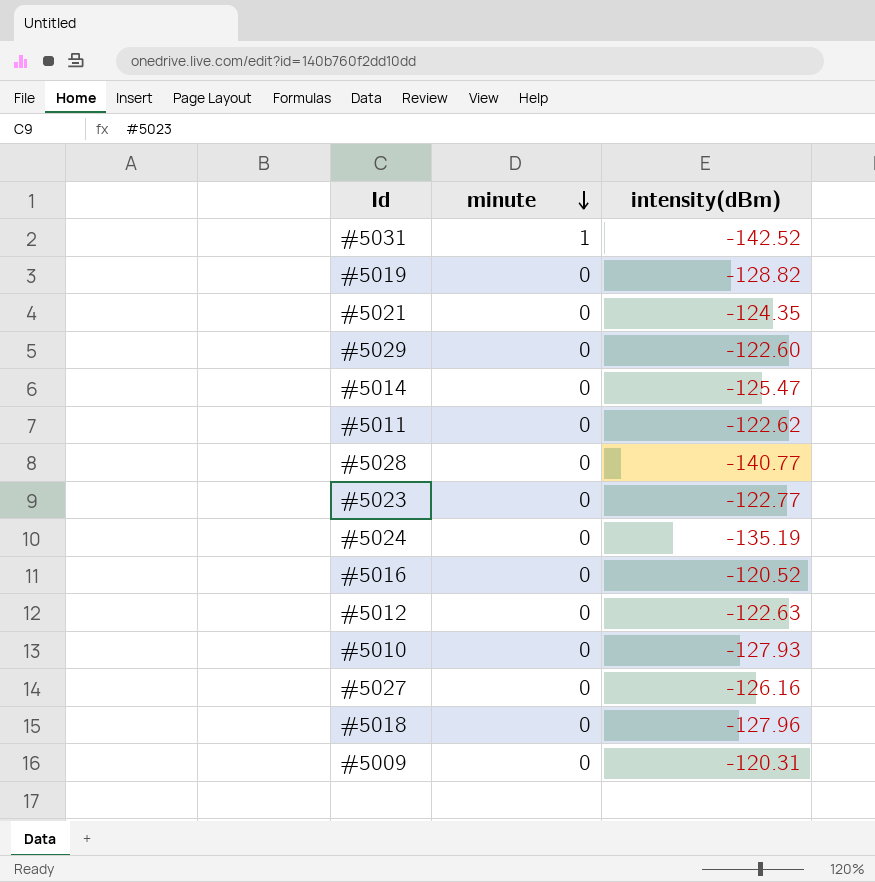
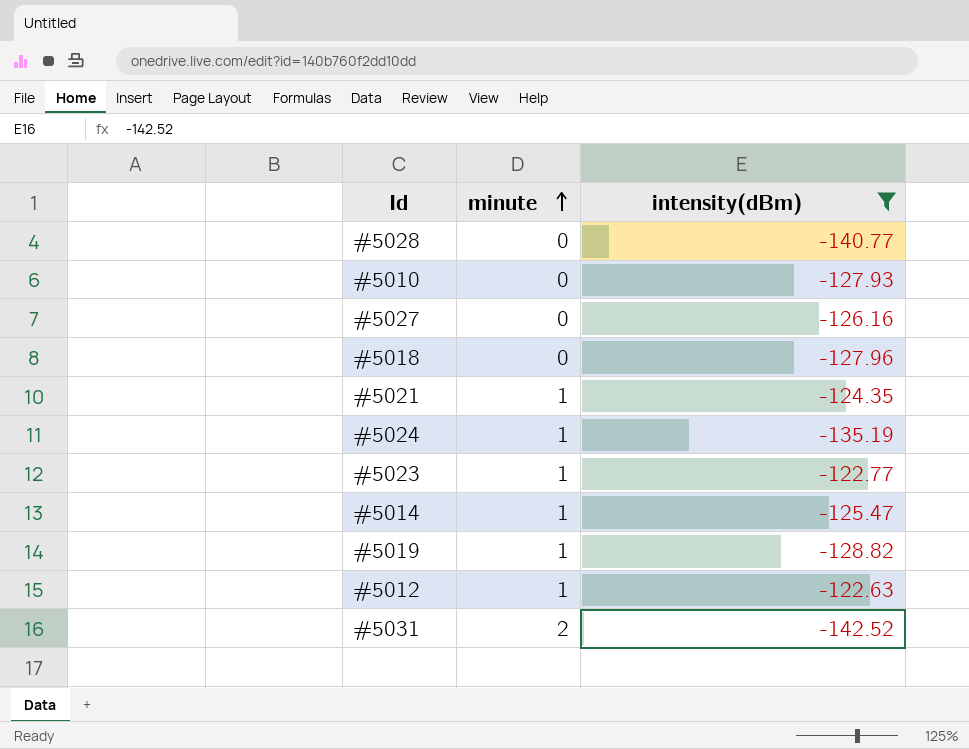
filter: none -> intensity(dBm) <= -122.63
row order: minute descending -> minute ascending
#5021 | minute: 0 -> 1
#5024 | minute: 0 -> 1
#5023 | minute: 0 -> 1
#5014 | minute: 0 -> 1
#5019 | minute: 0 -> 1
#5012 | minute: 0 -> 1
#5031 | minute: 1 -> 2

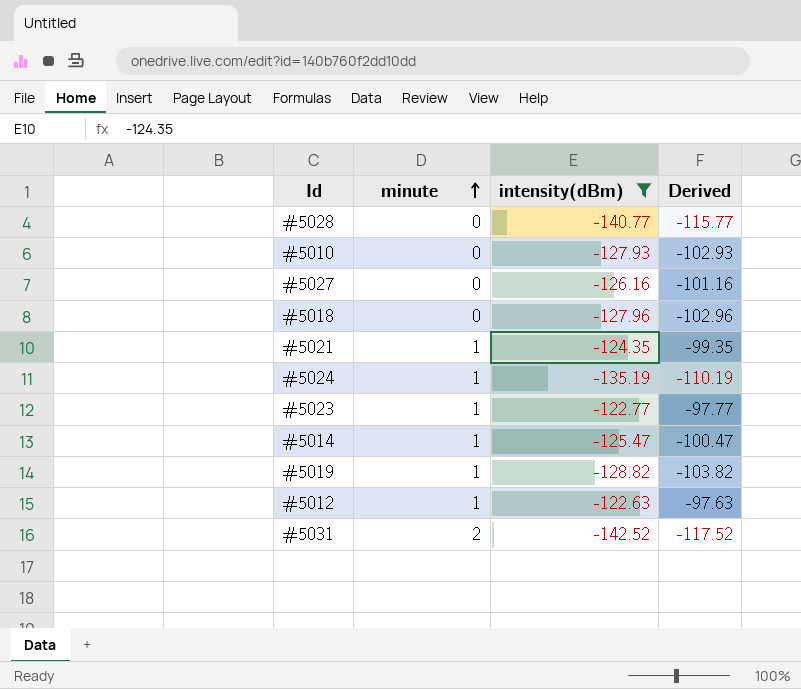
column Derived | formula: none -> [intensity(dBm)] + 25

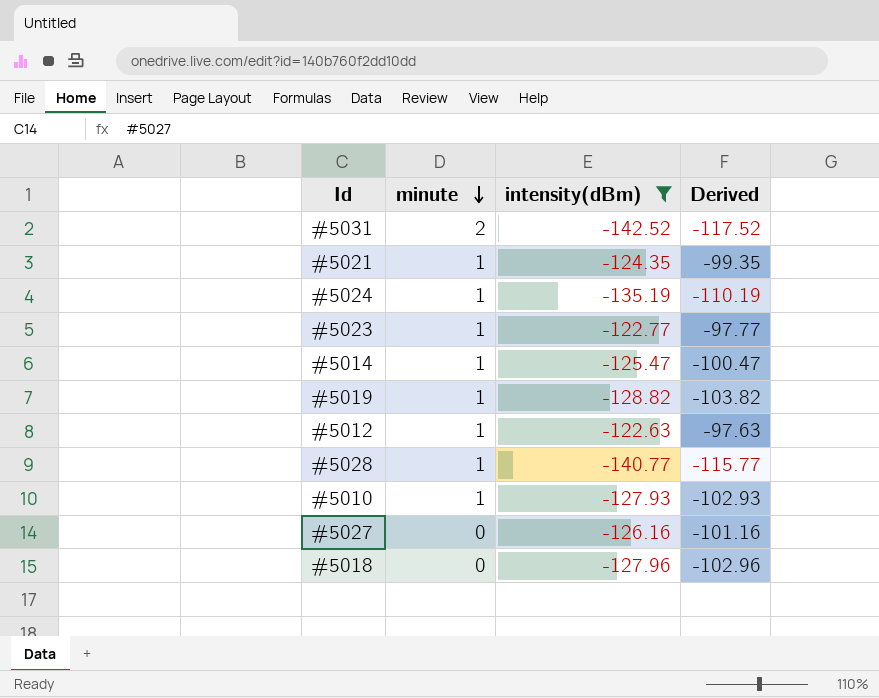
row order: minute ascending -> minute descending
#5028 | minute: 0 -> 1
#5010 | minute: 0 -> 1

